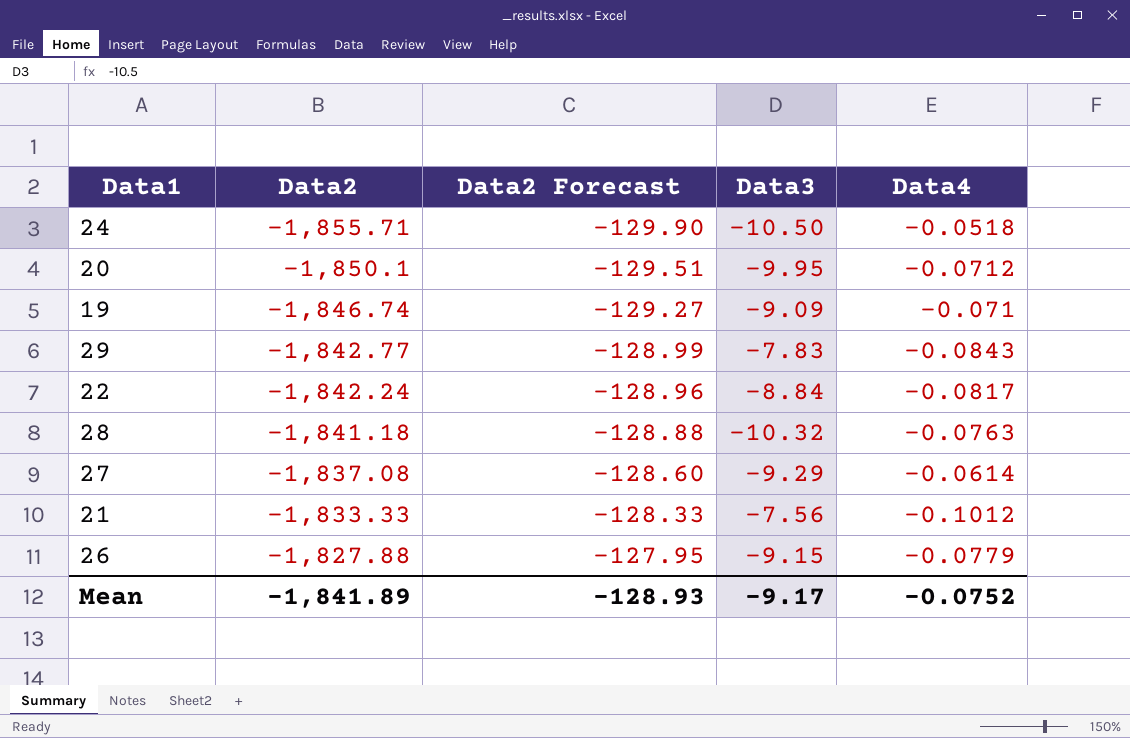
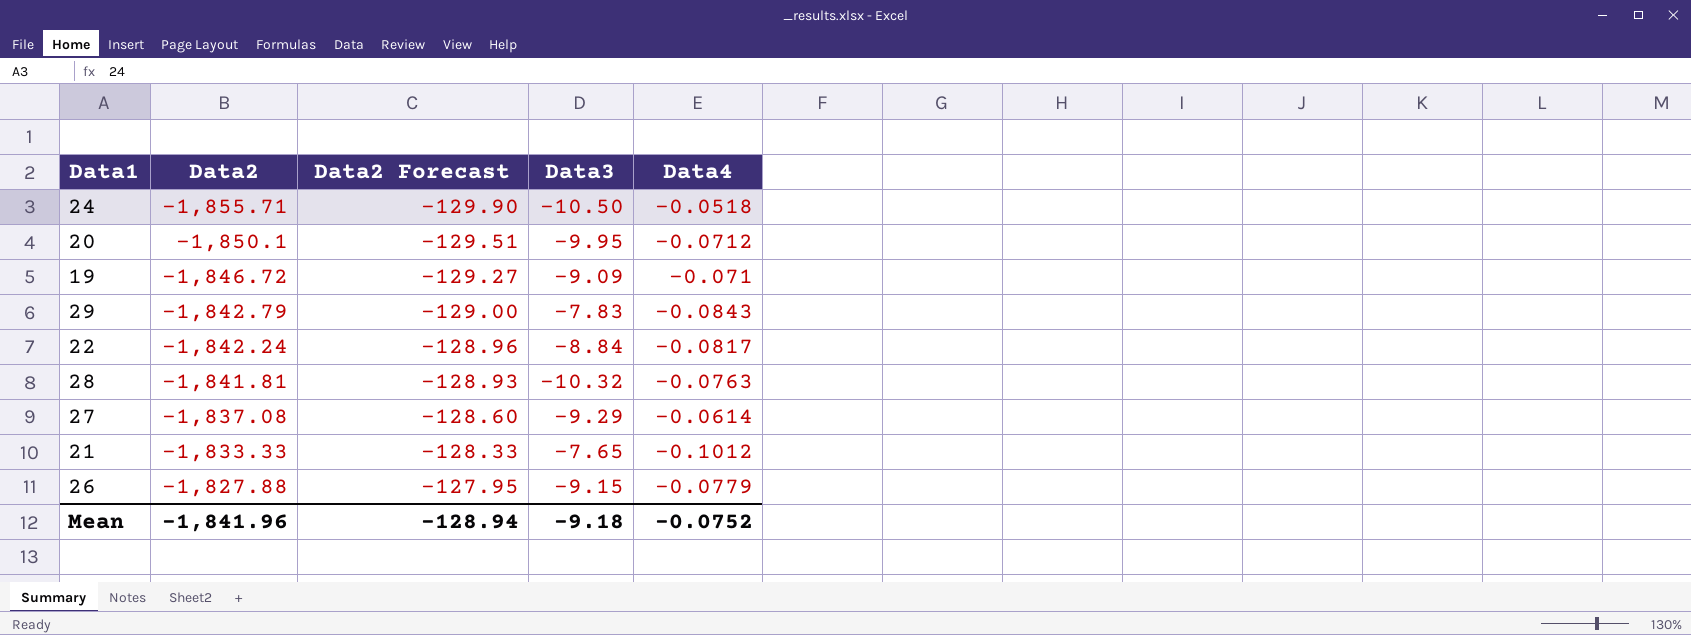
19 | Data2: -1,846.74 -> -1,846.72
29 | Data2: -1,842.77 -> -1,842.79
29 | Data2 Forecast: -128.99 -> -129.00
28 | Data2: -1,841.18 -> -1,841.81
28 | Data2 Forecast: -128.88 -> -128.93
21 | Data3: -7.56 -> -7.65
Mean | Data2: -1,841.89 -> -1,841.96
Mean | Data2 Forecast: -128.93 -> -128.94
Mean | Data3: -9.17 -> -9.18

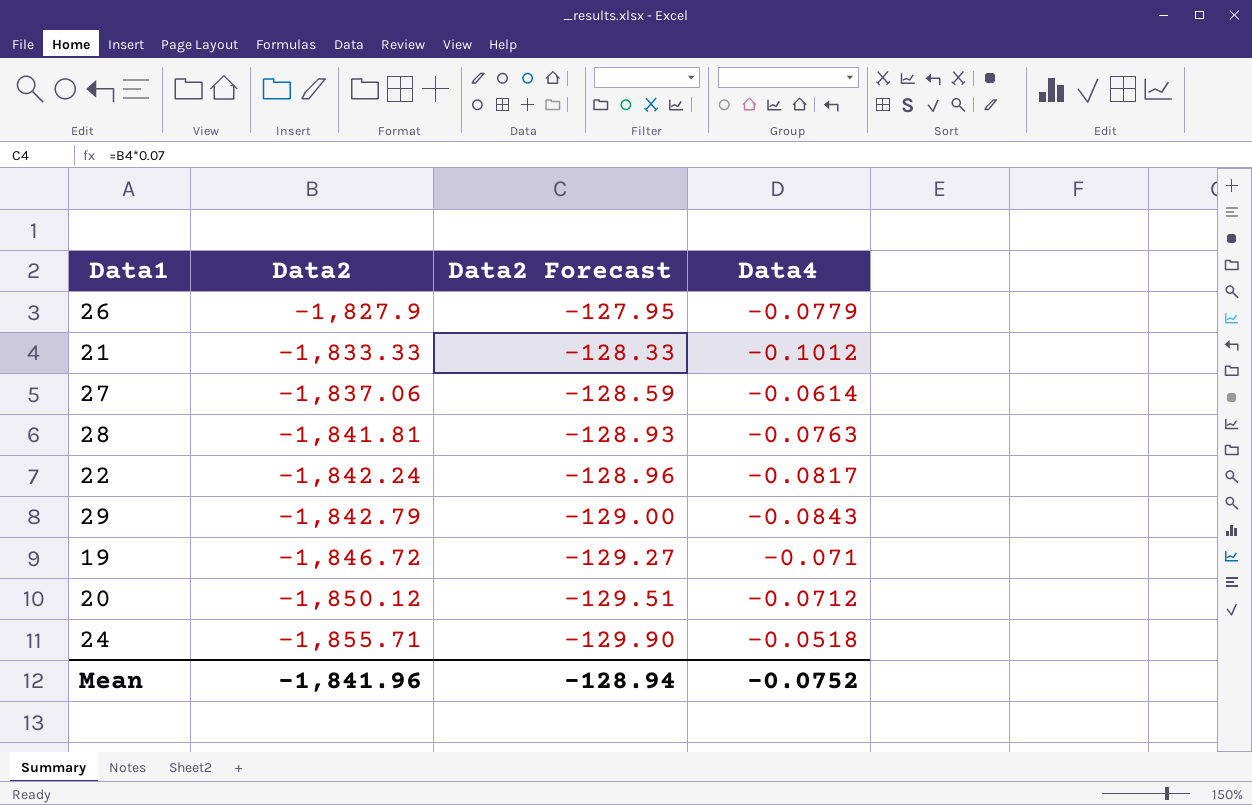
row order: Data2 ascending -> Data2 descending
column Data3 | position: 4 -> none
26 | Data2: -1,827.88 -> -1,827.9
27 | Data2: -1,837.08 -> -1,837.06
27 | Data2 Forecast: -128.60 -> -128.59
20 | Data2: -1,850.1 -> -1,850.12

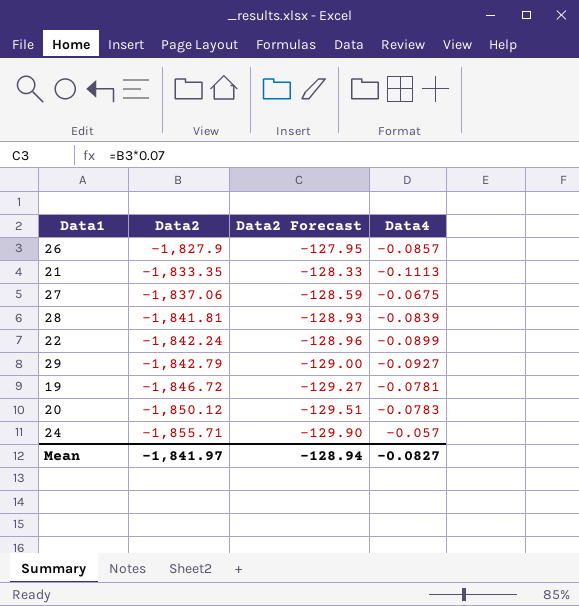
26 | Data4: -0.0779 -> -0.0857
21 | Data2: -1,833.33 -> -1,833.35
21 | Data4: -0.1012 -> -0.1113
27 | Data4: -0.0614 -> -0.0675
28 | Data4: -0.0763 -> -0.0839
22 | Data4: -0.0817 -> -0.0899
29 | Data4: -0.0843 -> -0.0927
19 | Data4: -0.071 -> -0.0781
20 | Data4: -0.0712 -> -0.0783
24 | Data4: -0.0518 -> -0.057
Mean | Data2: -1,841.96 -> -1,841.97
Mean | Data4: -0.0752 -> -0.0827

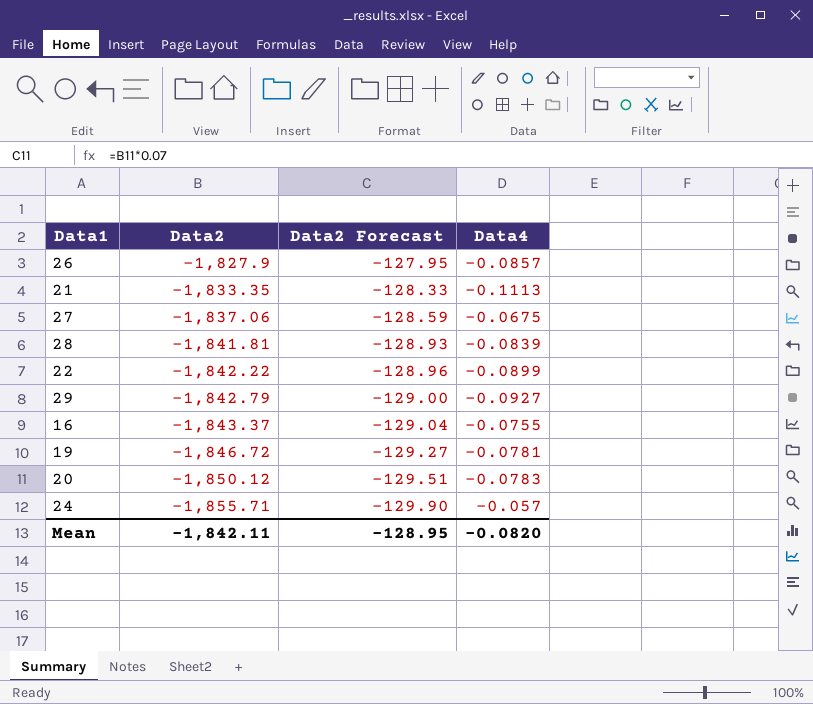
22 | Data2: -1,842.24 -> -1,842.22
row 16: none -> -1,843.37 | -129.04 | -0.0755
Mean | Data2: -1,841.97 -> -1,842.11
Mean | Data2 Forecast: -128.94 -> -128.95
Mean | Data4: -0.0827 -> -0.0820

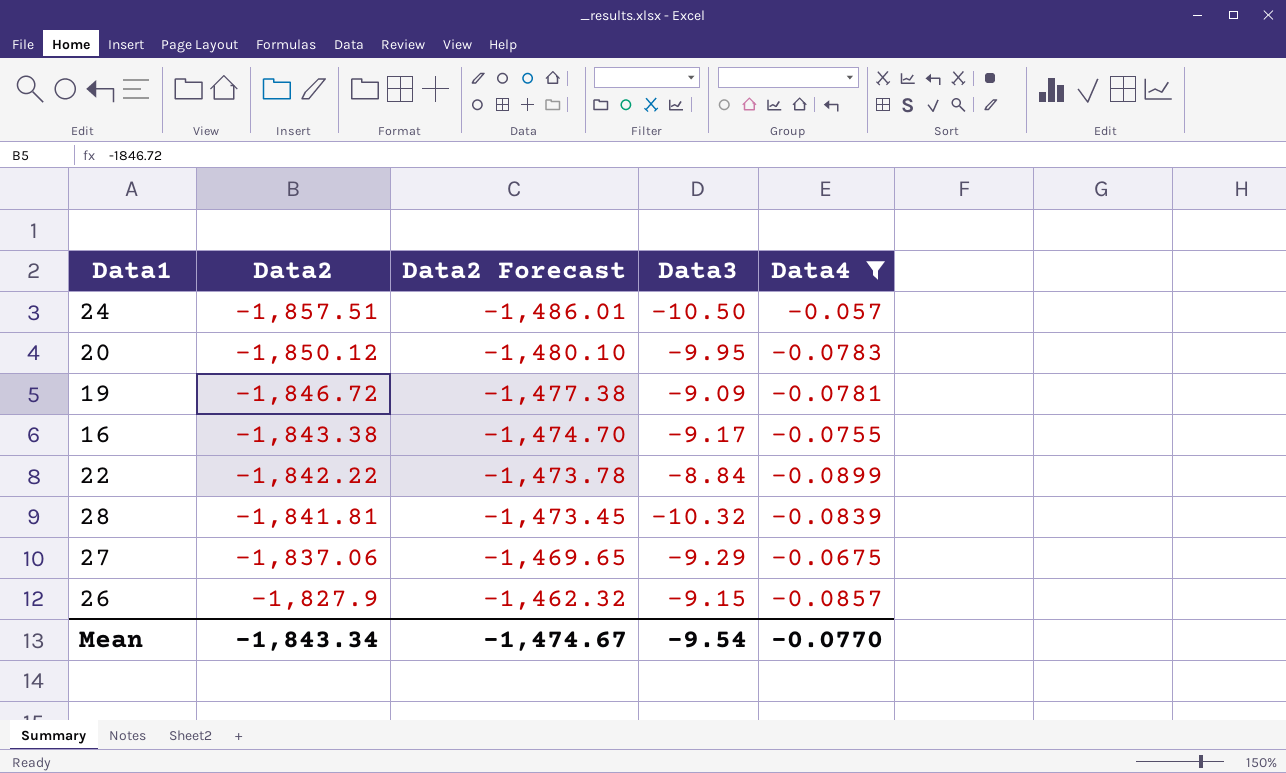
filter: none -> Data4 >= -0.0899
row order: Data2 descending -> Data2 ascending
column Data2 Forecast | formula: [Data2] * 0.07 -> [Data2] * 0.8
column Data3 | position: none -> 4
24 | Data2: -1,855.71 -> -1,857.51
16 | Data2: -1,843.37 -> -1,843.38
Mean | Data2: -1,842.11 -> -1,843.34
Mean | Data2 Forecast: -128.95 -> -1,474.67
Mean | Data4: -0.0820 -> -0.0770

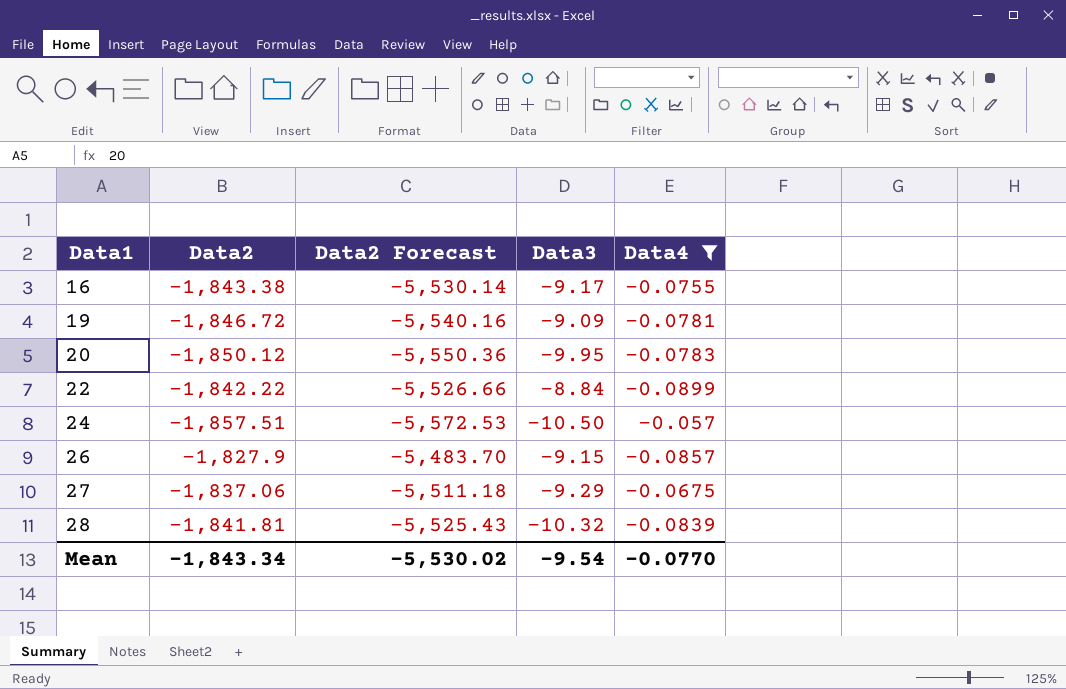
row order: Data2 ascending -> Data1 ascending
column Data2 Forecast | formula: [Data2] * 0.8 -> [Data2] * 3
Mean | Data2 Forecast: -1,474.67 -> -5,530.02

